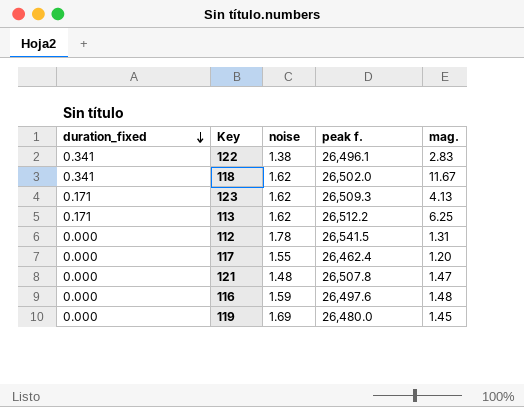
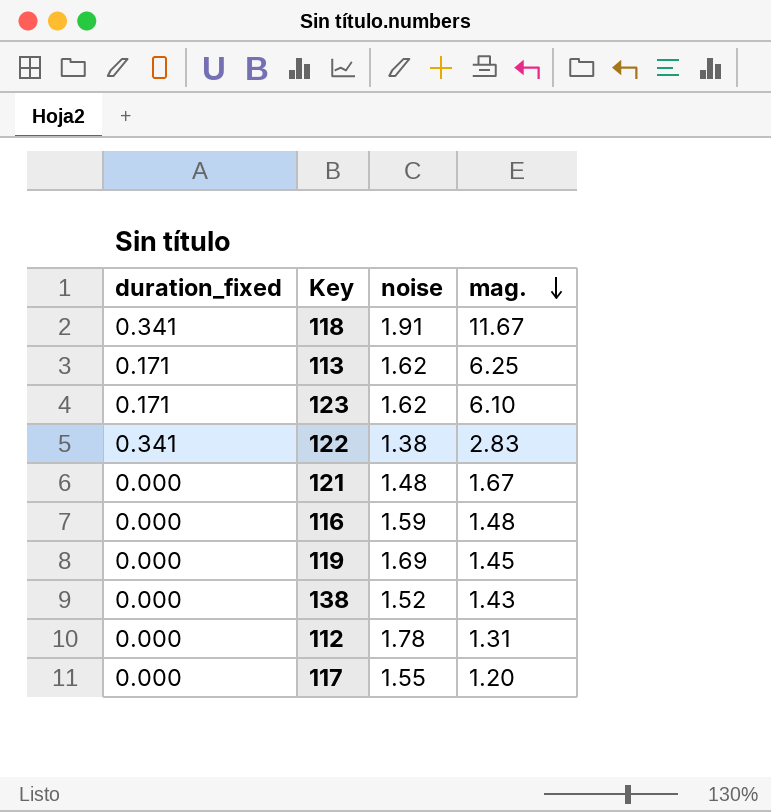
row order: duration_fixed descending -> mag. descending
column peak f. | position: 4 -> none
118 | noise: 1.62 -> 1.91
123 | mag.: 4.13 -> 6.10
121 | mag.: 1.47 -> 1.67
row 138: none -> 0.000 | 1.52 | 1.43

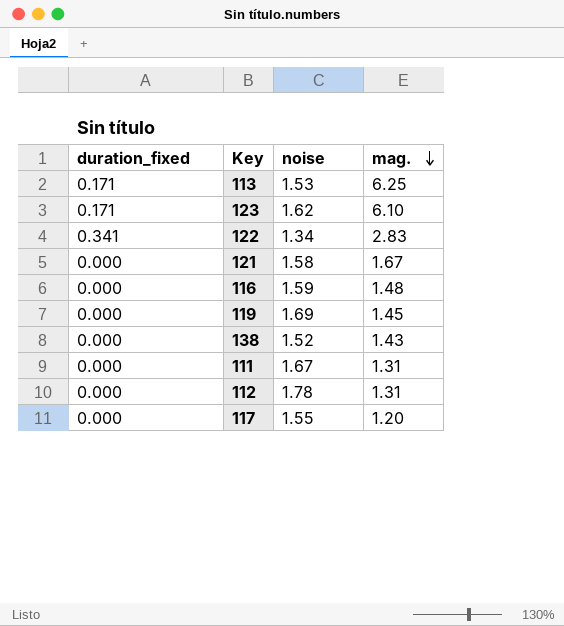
row 118: 0.341 | 1.91 | 11.67 -> none
113 | noise: 1.62 -> 1.53
122 | noise: 1.38 -> 1.34
121 | noise: 1.48 -> 1.58
row 111: none -> 0.000 | 1.67 | 1.31

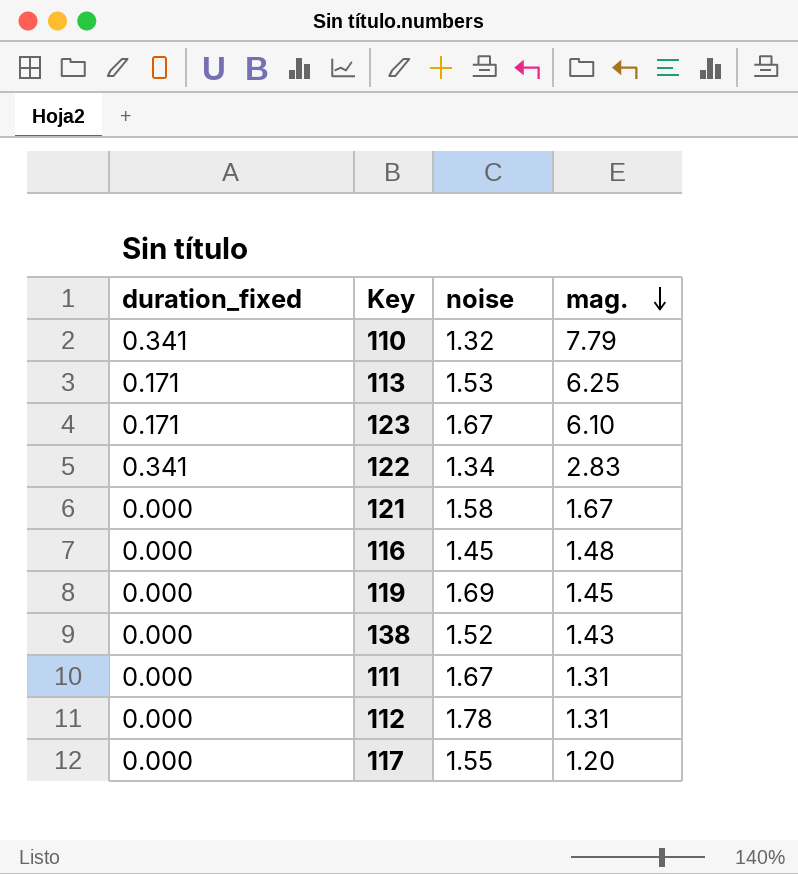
row 110: none -> 0.341 | 1.32 | 7.79
123 | noise: 1.62 -> 1.67
116 | noise: 1.59 -> 1.45

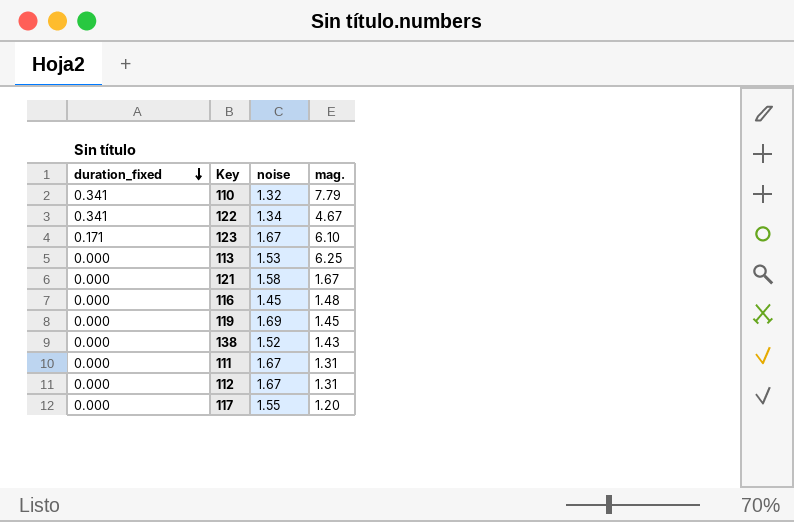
row order: mag. descending -> duration_fixed descending
122 | mag.: 2.83 -> 4.67
113 | duration_fixed: 0.171 -> 0.000
112 | noise: 1.78 -> 1.67

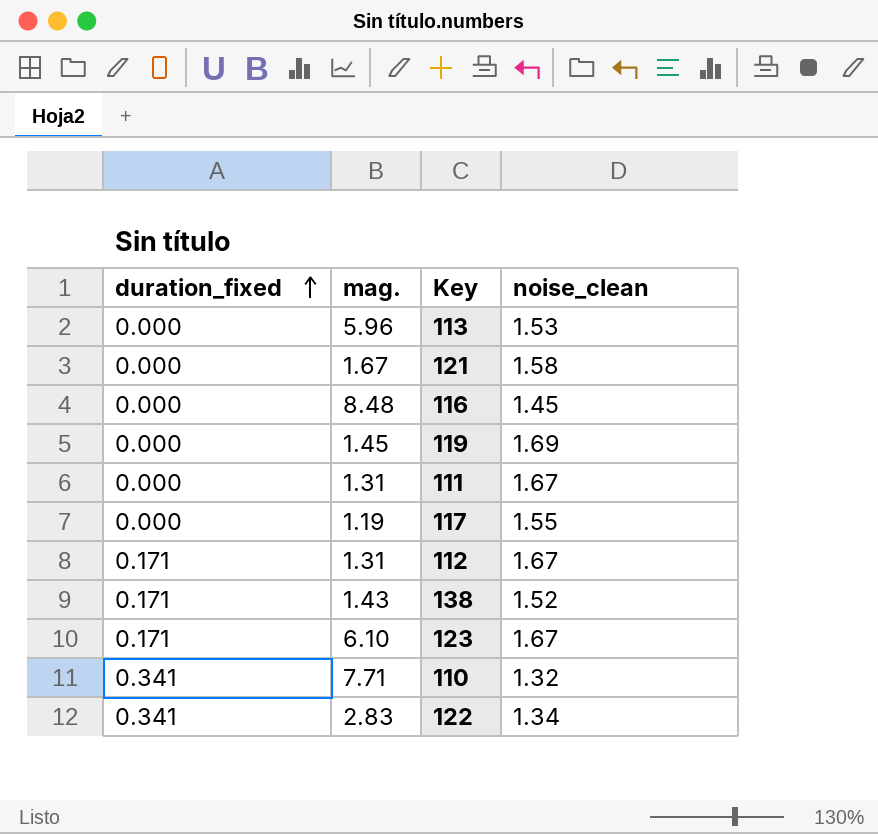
row order: duration_fixed descending -> duration_fixed ascending
column mag. | position: 4 -> 2
column name: noise -> noise_clean
113 | mag.: 6.25 -> 5.96
116 | mag.: 1.48 -> 8.48
117 | mag.: 1.20 -> 1.19
112 | duration_fixed: 0.000 -> 0.171
138 | duration_fixed: 0.000 -> 0.171
110 | mag.: 7.79 -> 7.71
122 | mag.: 4.67 -> 2.83

